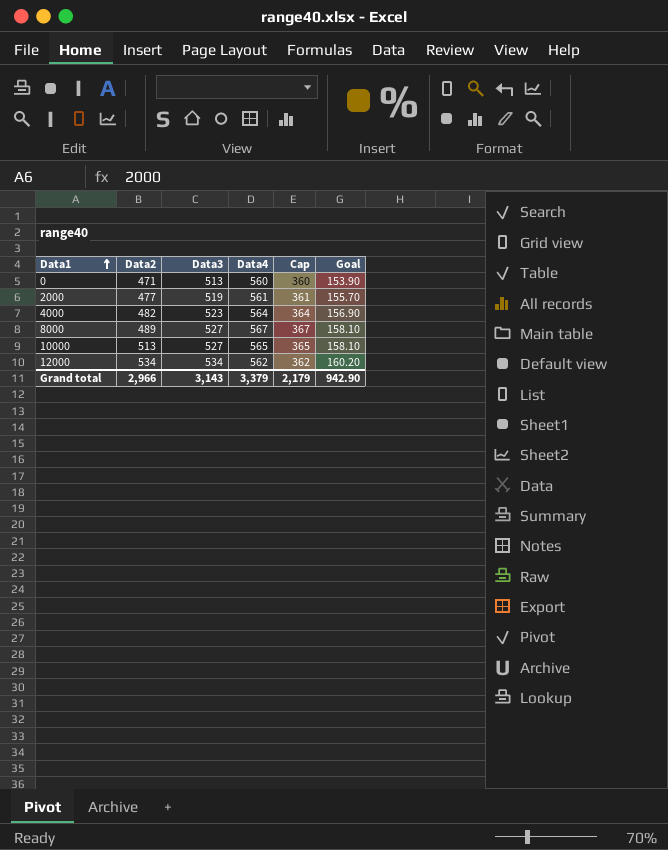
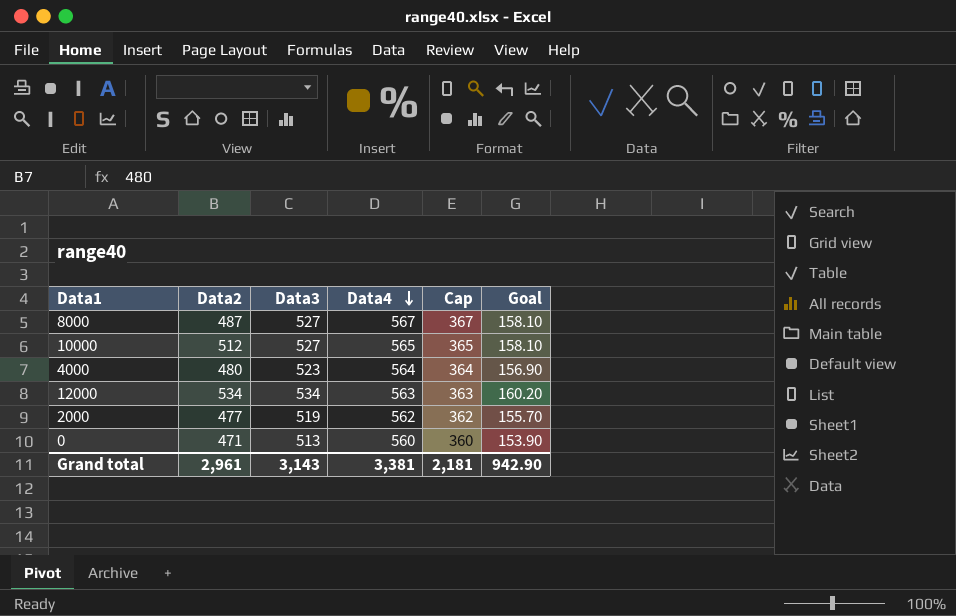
row order: Data1 ascending -> Data4 descending
8000 | Data2: 489 -> 487
10000 | Data2: 513 -> 512
4000 | Data2: 482 -> 480
12000 | Data4: 562 -> 563
12000 | Cap: 362 -> 363
2000 | Data4: 561 -> 562
2000 | Cap: 361 -> 362
Grand total | Data2: 2,966 -> 2,961
Grand total | Data4: 3,379 -> 3,381
Grand total | Cap: 2,179 -> 2,181

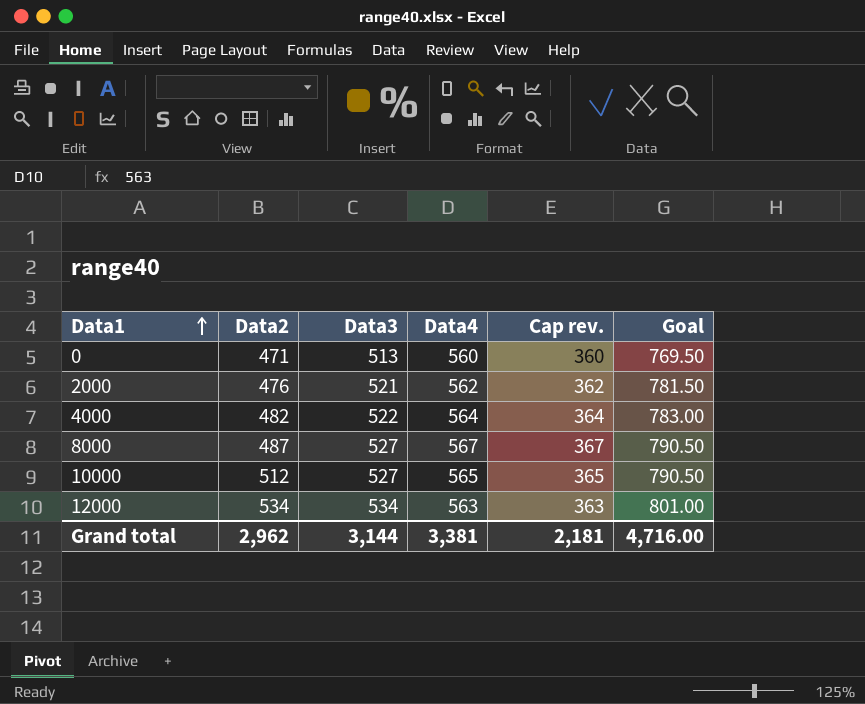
row order: Data4 descending -> Data1 ascending
column name: Cap -> Cap rev.
column Goal | formula: [Data3] * 0.3 -> [Data3] * 1.5
2000 | Data2: 477 -> 476
2000 | Data3: 519 -> 521
4000 | Data2: 480 -> 482
4000 | Data3: 523 -> 522
Grand total | Data2: 2,961 -> 2,962
Grand total | Data3: 3,143 -> 3,144
Grand total | Goal: 942.90 -> 4,716.00

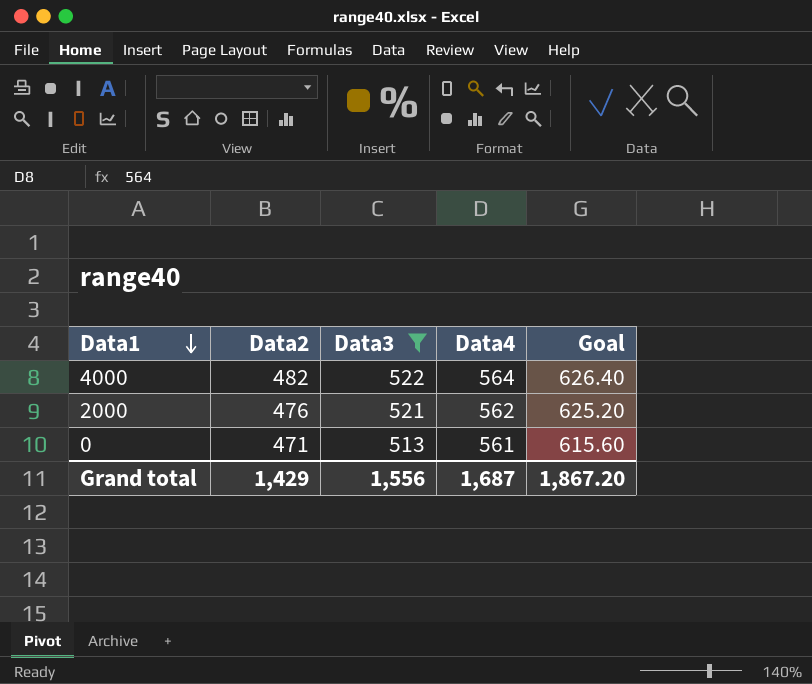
filter: none -> Data3 <= 522
row order: Data1 ascending -> Data1 descending
column Cap rev. | formula: [Data4] - 200 -> none
column Goal | formula: [Data3] * 1.5 -> [Data3] * 1.2
0 | Data4: 560 -> 561
Grand total | Data2: 2,962 -> 1,429
Grand total | Data3: 3,144 -> 1,556
Grand total | Data4: 3,381 -> 1,687
Grand total | Goal: 4,716.00 -> 1,867.20

